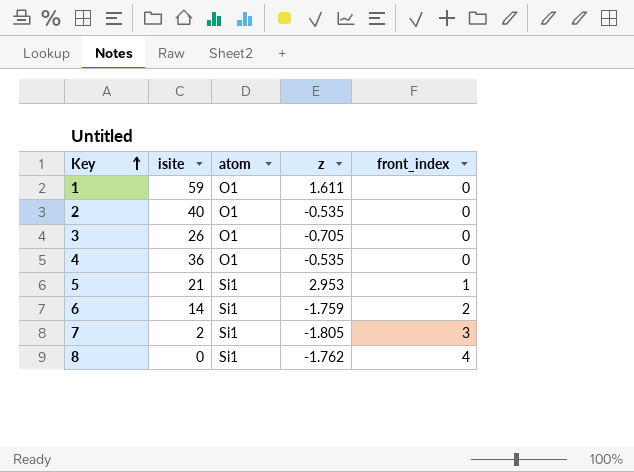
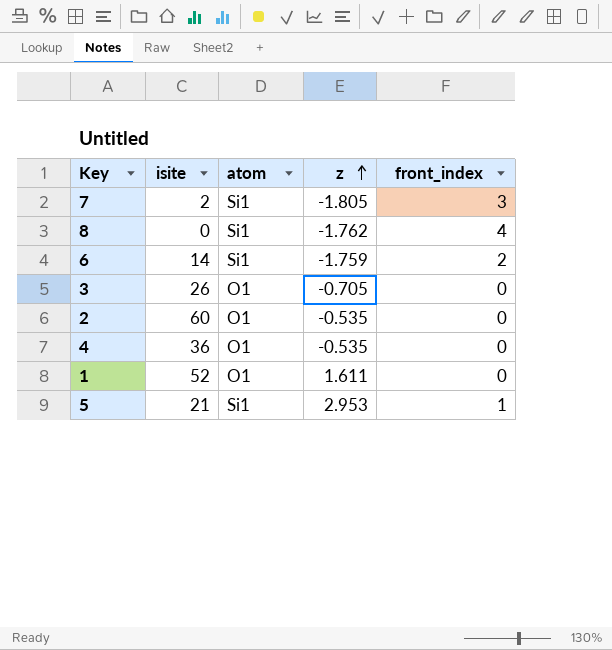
row order: Key ascending -> z ascending
2 | isite: 40 -> 60
1 | isite: 59 -> 52

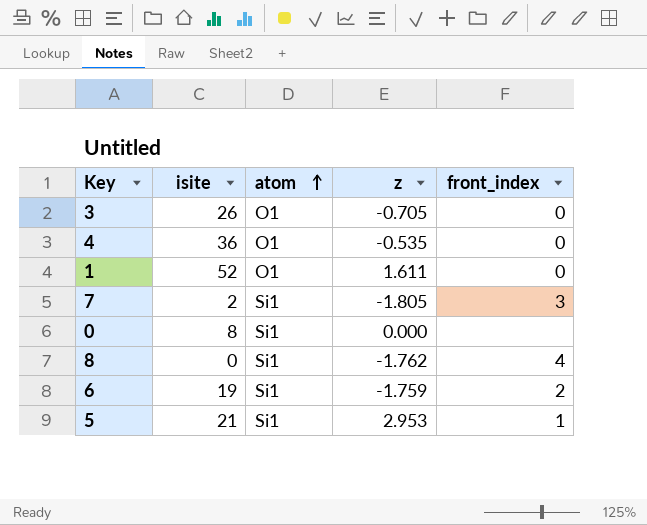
row order: z ascending -> atom ascending
row 2: 60 | O1 | -0.535 | 0 -> none
row 0: none -> 8 | Si1 | 0.000 | none
6 | isite: 14 -> 19

